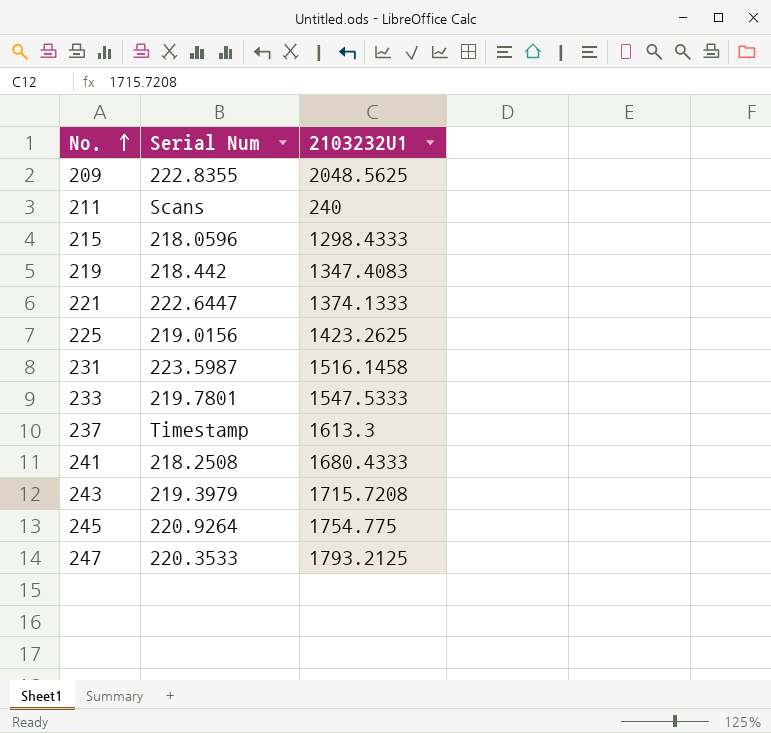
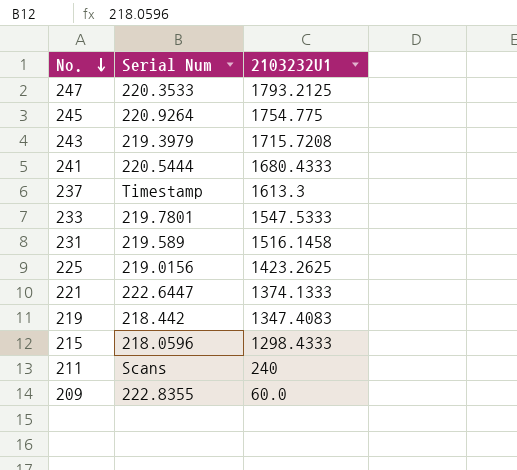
row order: No. ascending -> No. descending
241 | Serial Num: 218.2508 -> 220.5444
231 | Serial Num: 223.5987 -> 219.589
209 | 2103232U1: 2048.5625 -> 60.0

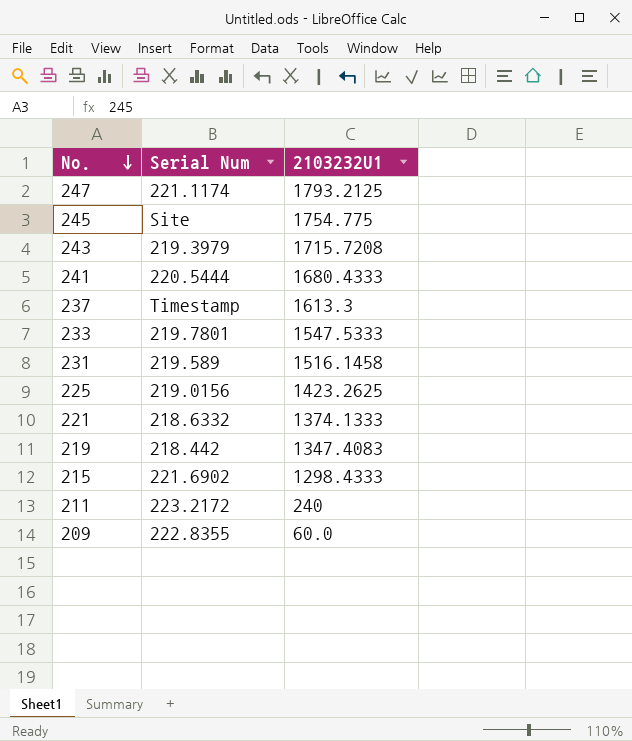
247 | Serial Num: 220.3533 -> 221.1174
245 | Serial Num: 220.9264 -> Site
221 | Serial Num: 222.6447 -> 218.6332
215 | Serial Num: 218.0596 -> 221.6902
211 | Serial Num: Scans -> 223.2172

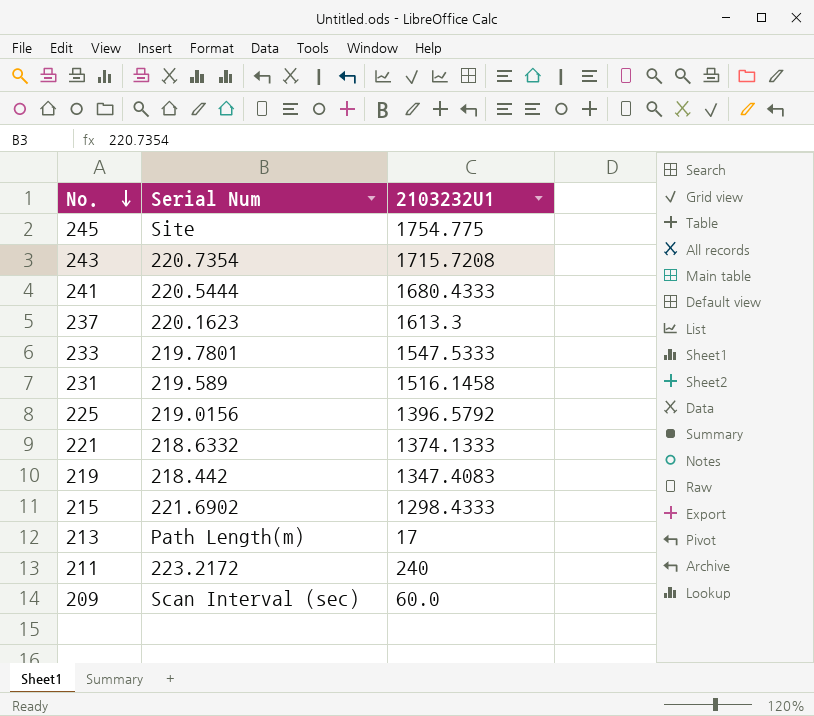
row 247: 221.1174 | 1793.2125 -> none
243 | Serial Num: 219.3979 -> 220.7354
237 | Serial Num: Timestamp -> 220.1623
225 | 2103232U1: 1423.2625 -> 1396.5792
row 213: none -> Path Length(m) | 17
209 | Serial Num: 222.8355 -> Scan Interval (sec)

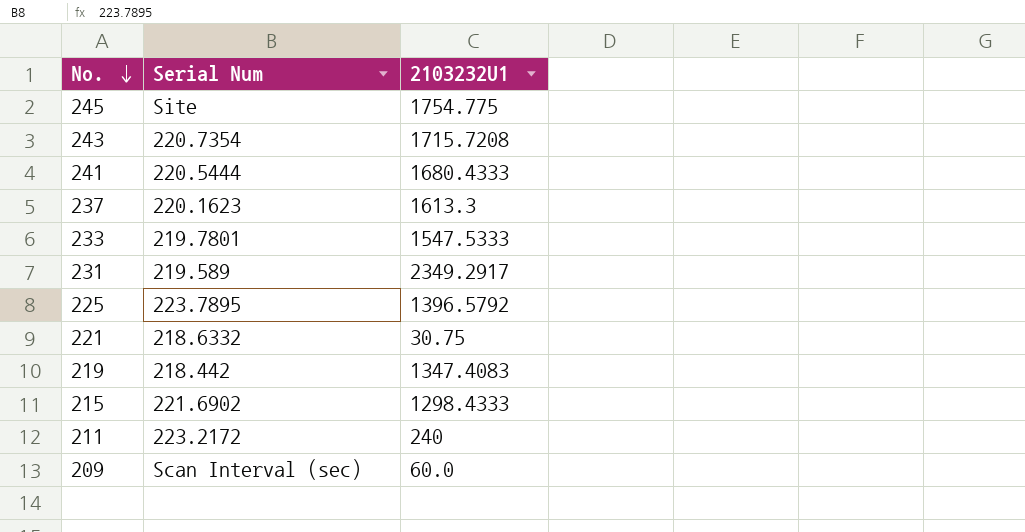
row 213: Path Length(m) | 17 -> none
231 | 2103232U1: 1516.1458 -> 2349.2917
225 | Serial Num: 219.0156 -> 223.7895
221 | 2103232U1: 1374.1333 -> 30.75

